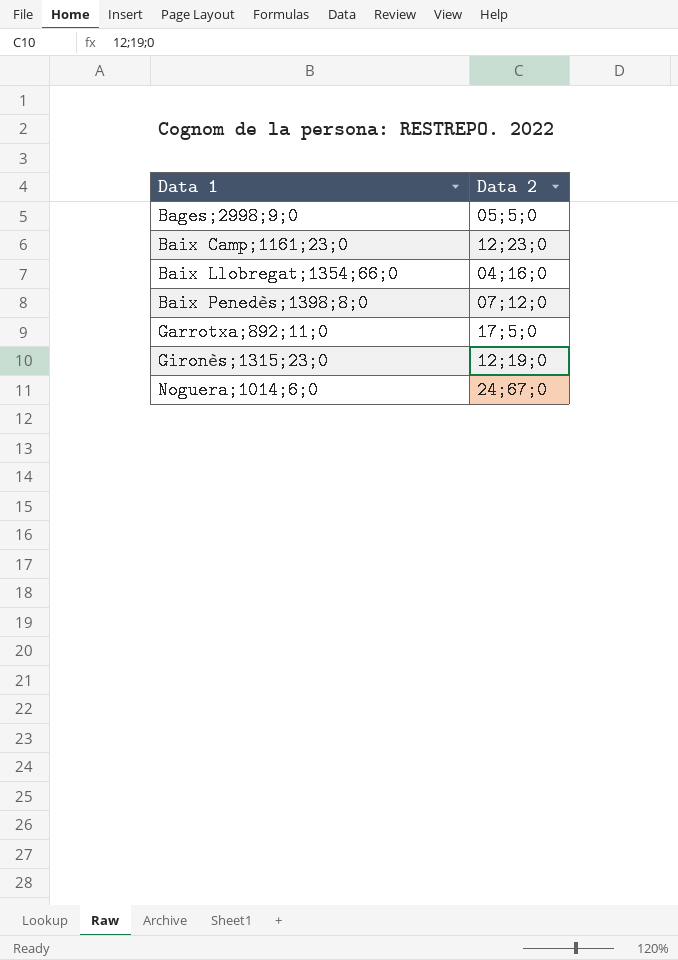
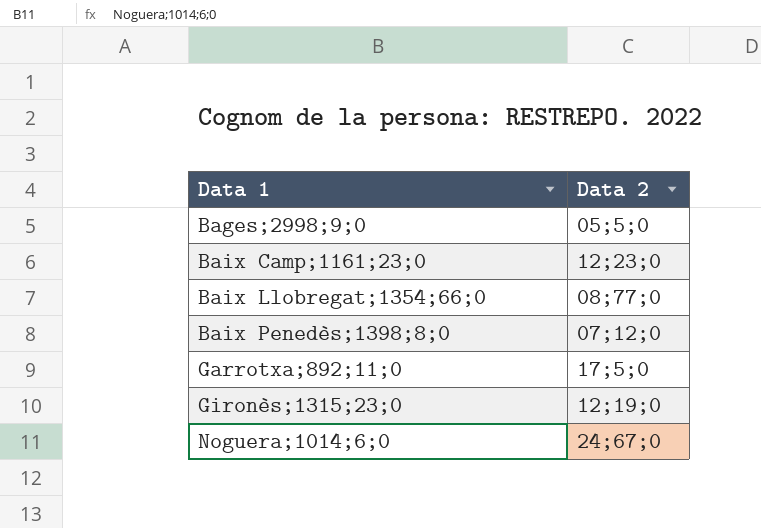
Baix Llobregat;1354;66;0 | Data 2: 04;16;0 -> 08;77;0

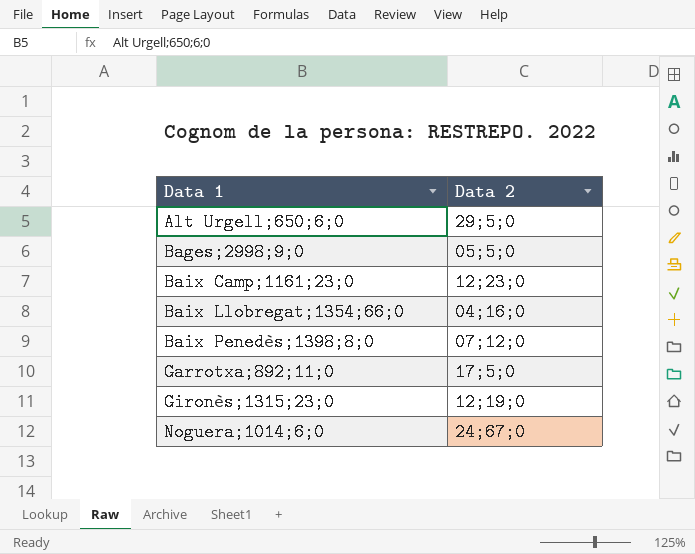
row Alt Urgell;650;6;0: none -> 29;5;0
Baix Llobregat;1354;66;0 | Data 2: 08;77;0 -> 04;16;0

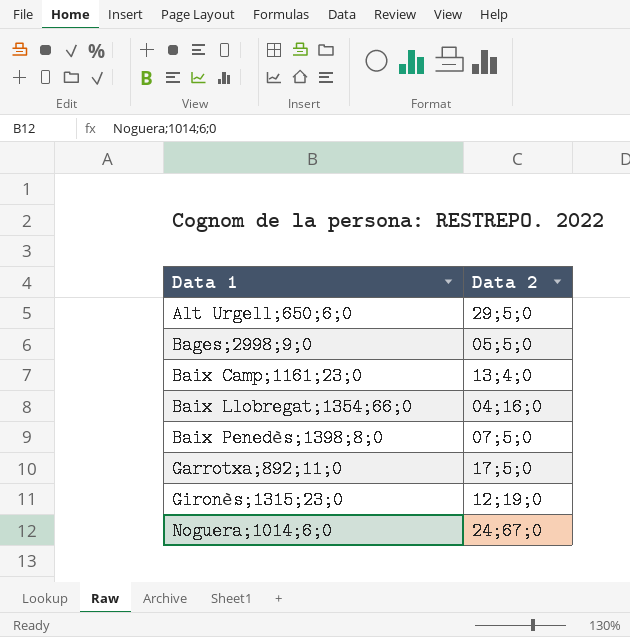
Baix Camp;1161;23;0 | Data 2: 12;23;0 -> 13;4;0
Baix Penedès;1398;8;0 | Data 2: 07;12;0 -> 07;5;0

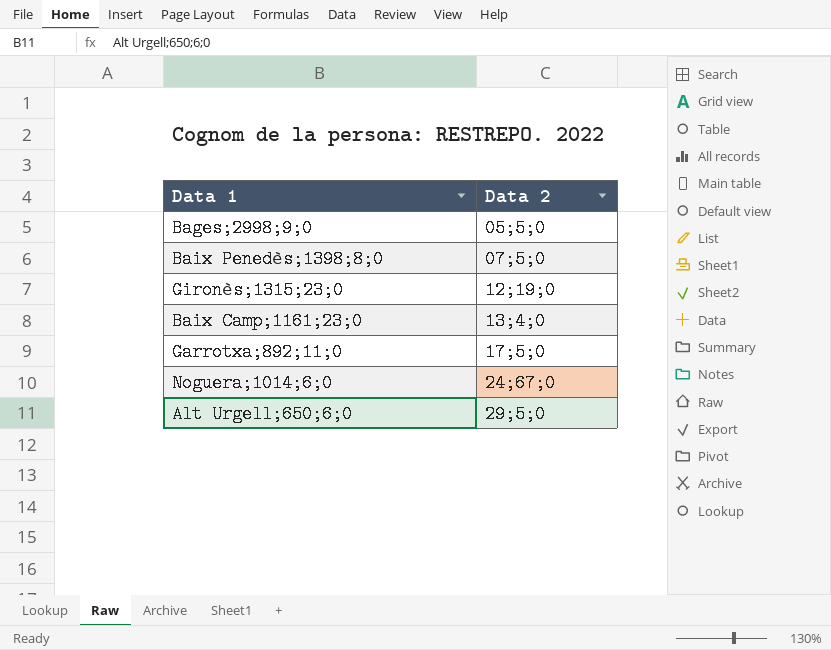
row order: Data 1 ascending -> Data 2 ascending
row Baix Llobregat;1354;66;0: 04;16;0 -> none

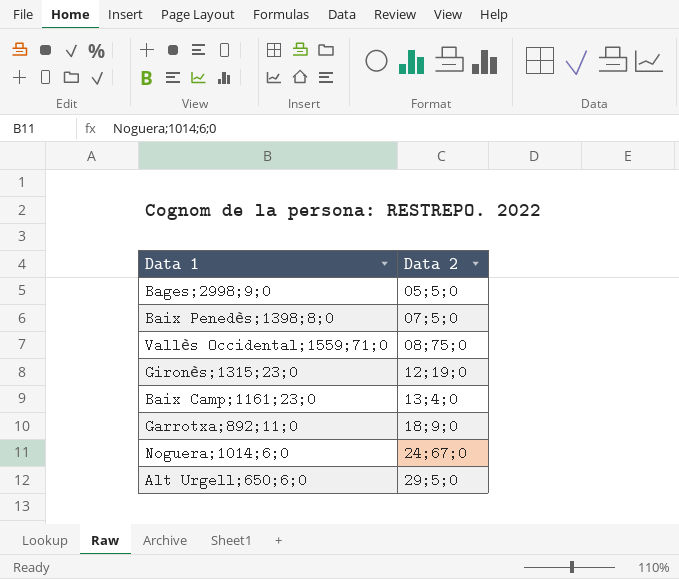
row Vallès Occidental;1559;71;0: none -> 08;75;0
Garrotxa;892;11;0 | Data 2: 17;5;0 -> 18;9;0

